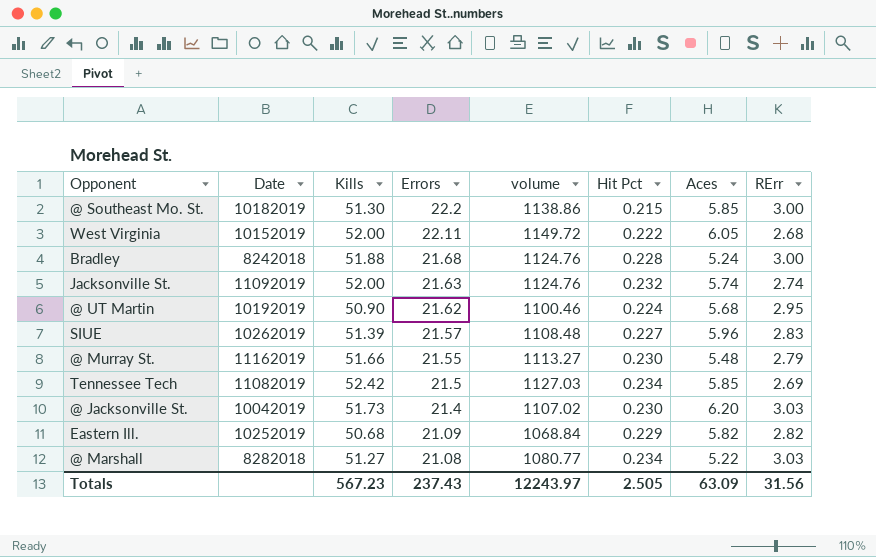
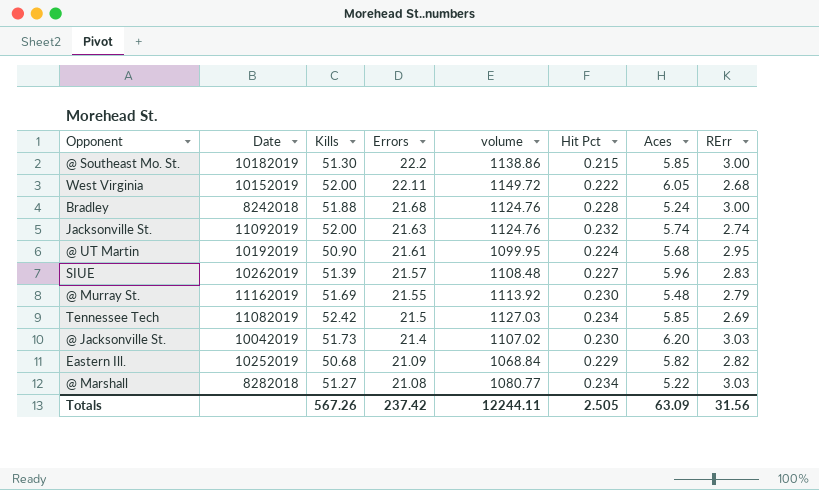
@ UT Martin | Errors: 21.62 -> 21.61
@ UT Martin | volume: 1100.46 -> 1099.95
@ Murray St. | Kills: 51.66 -> 51.69
@ Murray St. | volume: 1113.27 -> 1113.92
Totals | Kills: 567.23 -> 567.26
Totals | Errors: 237.43 -> 237.42
Totals | volume: 12243.97 -> 12244.11

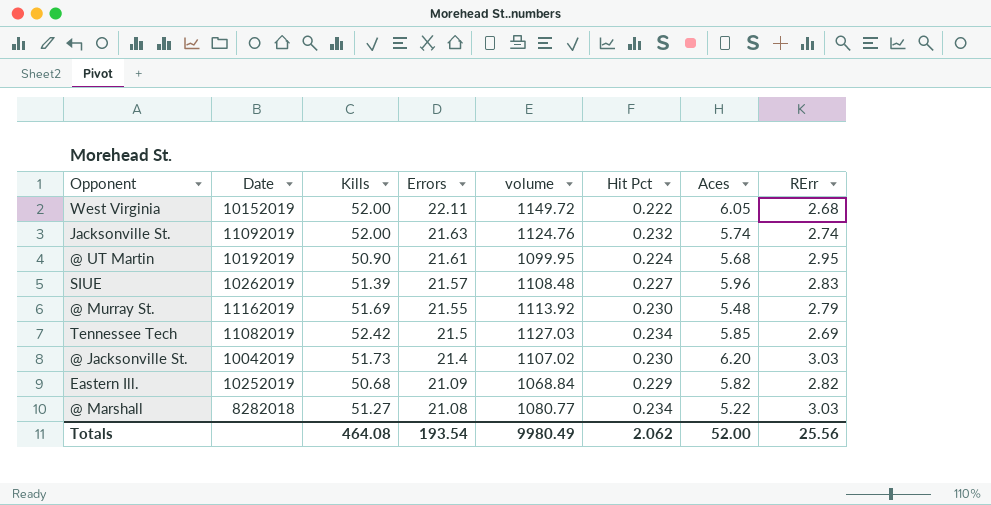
row @ Southeast Mo. St.: 10182019 | 51.30 | 22.2 | 1138.86 | 0.215 | 5.85 | 3.00 -> none
row Bradley: 8242018 | 51.88 | 21.68 | 1124.76 | 0.228 | 5.24 | 3.00 -> none
Totals | Kills: 567.26 -> 464.08
Totals | Errors: 237.42 -> 193.54
Totals | volume: 12244.11 -> 9980.49
Totals | Hit Pct: 2.505 -> 2.062
Totals | Aces: 63.09 -> 52.00
Totals | RErr: 31.56 -> 25.56

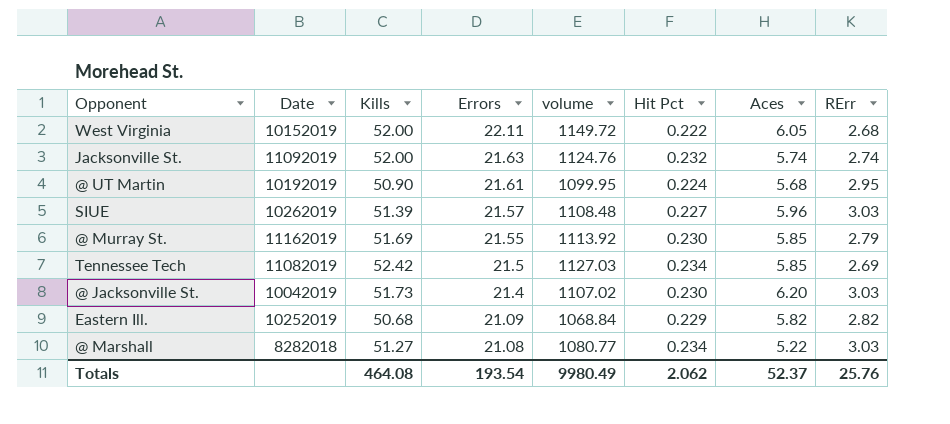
SIUE | RErr: 2.83 -> 3.03
@ Murray St. | Aces: 5.48 -> 5.85
Totals | Aces: 52.00 -> 52.37
Totals | RErr: 25.56 -> 25.76

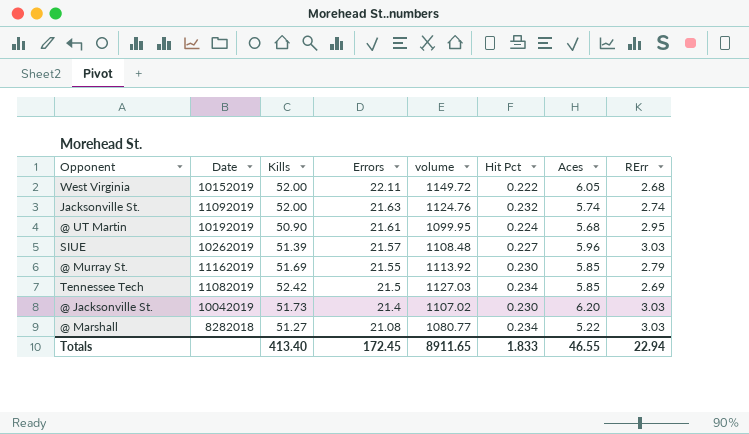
row Eastern Ill.: 10252019 | 50.68 | 21.09 | 1068.84 | 0.229 | 5.82 | 2.82 -> none
Totals | Kills: 464.08 -> 413.40
Totals | Errors: 193.54 -> 172.45
Totals | volume: 9980.49 -> 8911.65
Totals | Hit Pct: 2.062 -> 1.833
Totals | Aces: 52.37 -> 46.55
Totals | RErr: 25.76 -> 22.94

